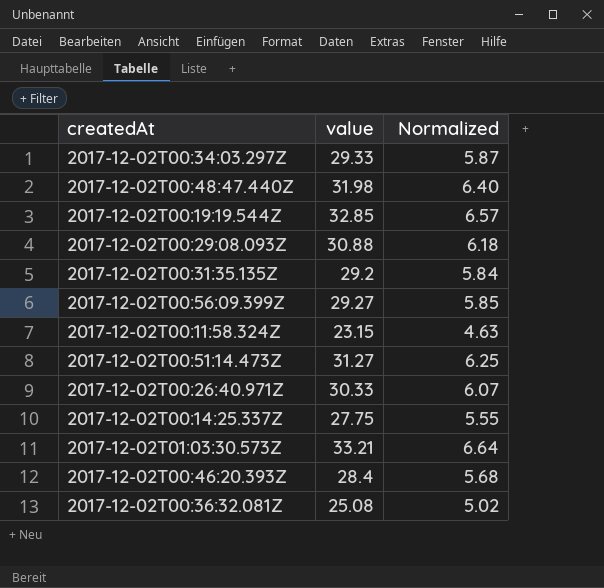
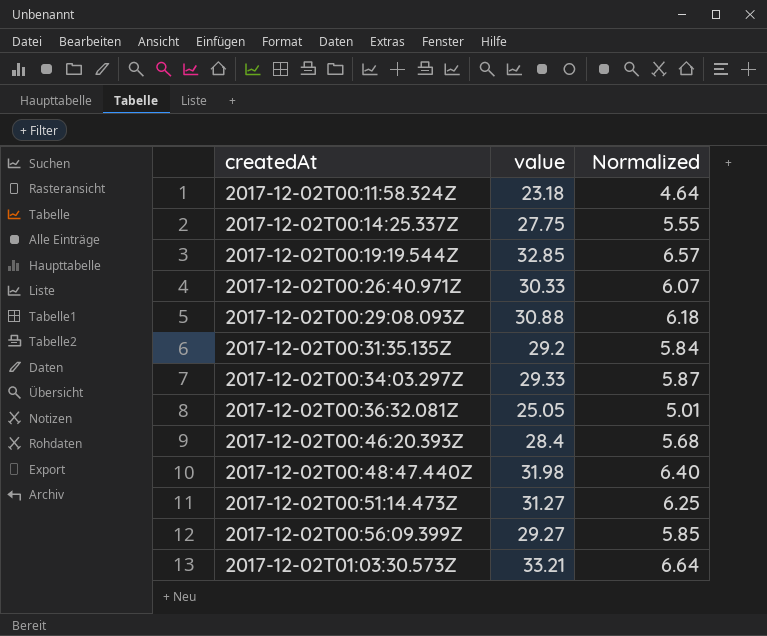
row order: none -> createdAt ascending
2017-12-02T00:11:58.324Z | value: 23.15 -> 23.18
2017-12-02T00:11:58.324Z | Normalized: 4.63 -> 4.64
2017-12-02T00:36:32.081Z | value: 25.08 -> 25.05
2017-12-02T00:36:32.081Z | Normalized: 5.02 -> 5.01

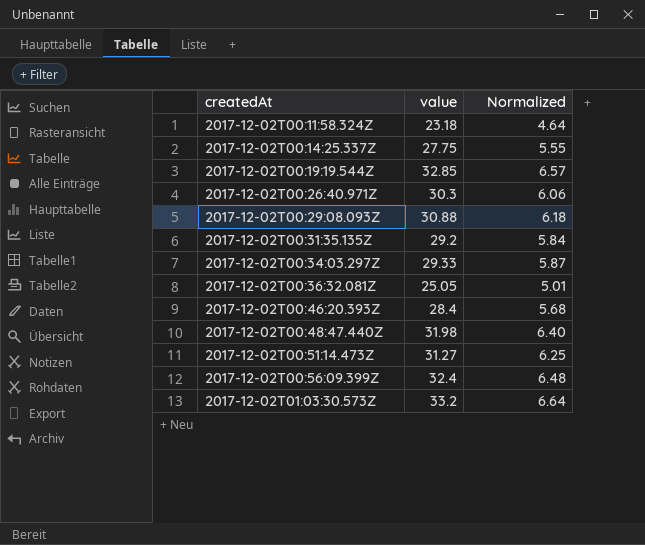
2017-12-02T00:26:40.971Z | value: 30.33 -> 30.3
2017-12-02T00:26:40.971Z | Normalized: 6.07 -> 6.06
2017-12-02T00:56:09.399Z | value: 29.27 -> 32.4
2017-12-02T00:56:09.399Z | Normalized: 5.85 -> 6.48
2017-12-02T01:03:30.573Z | value: 33.21 -> 33.2

